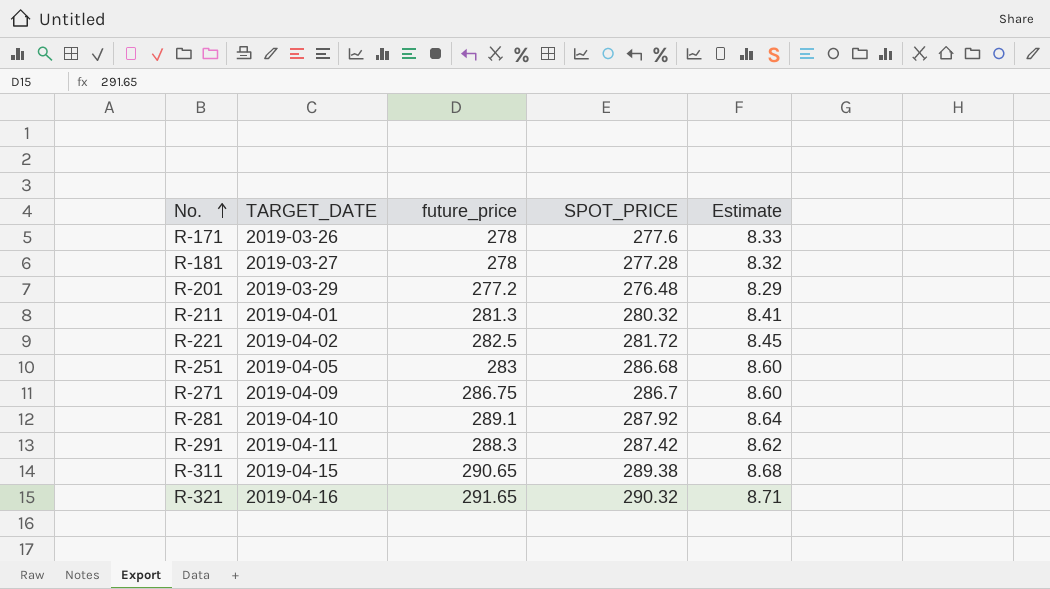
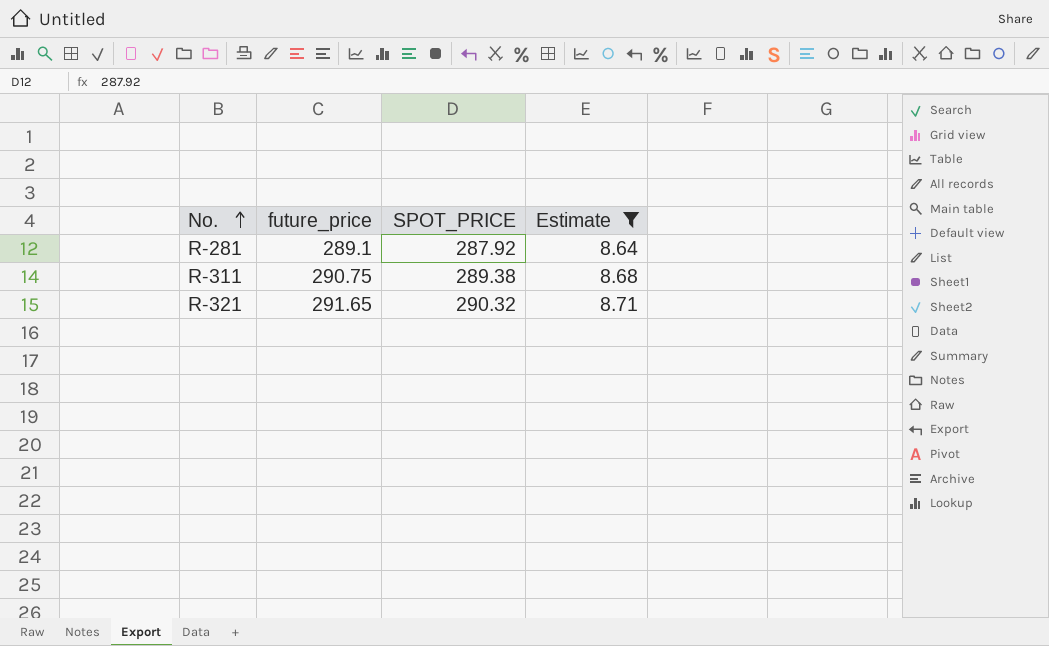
filter: none -> Estimate >= 8.64
column TARGET_DATE | position: 2 -> none
R-311 | future_price: 290.65 -> 290.75

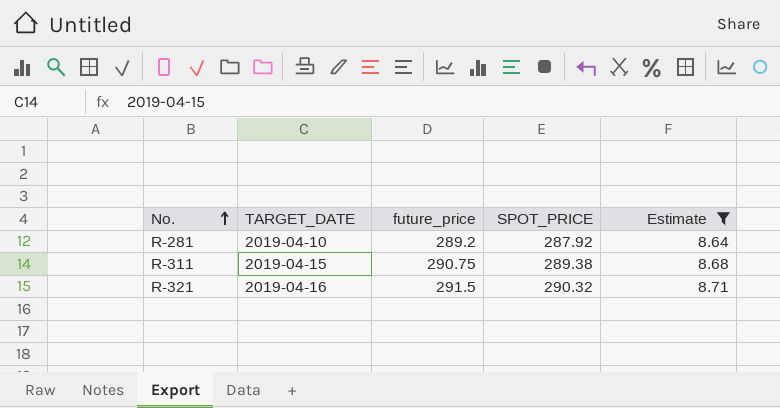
column TARGET_DATE | position: none -> 2
R-281 | future_price: 289.1 -> 289.2
R-321 | future_price: 291.65 -> 291.5

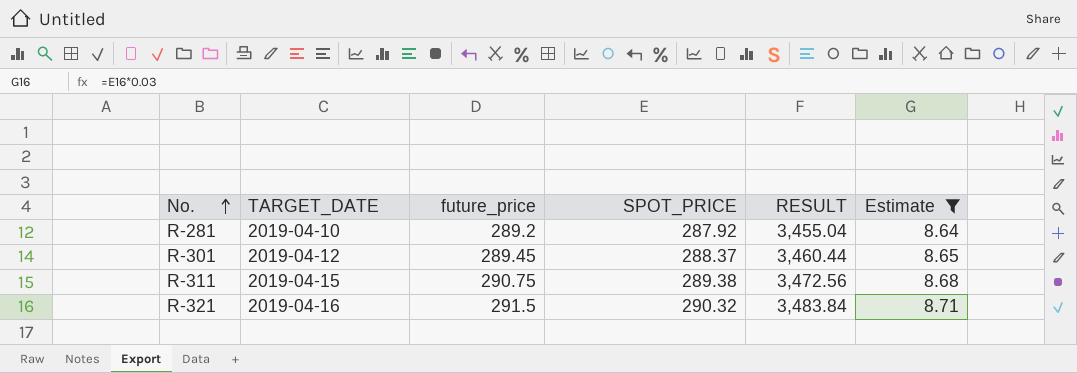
column RESULT | formula: none -> [SPOT_PRICE] * 12
row R-301: none -> 2019-04-12 | 289.45 | 288.37 | 3,460.44 | 8.65

